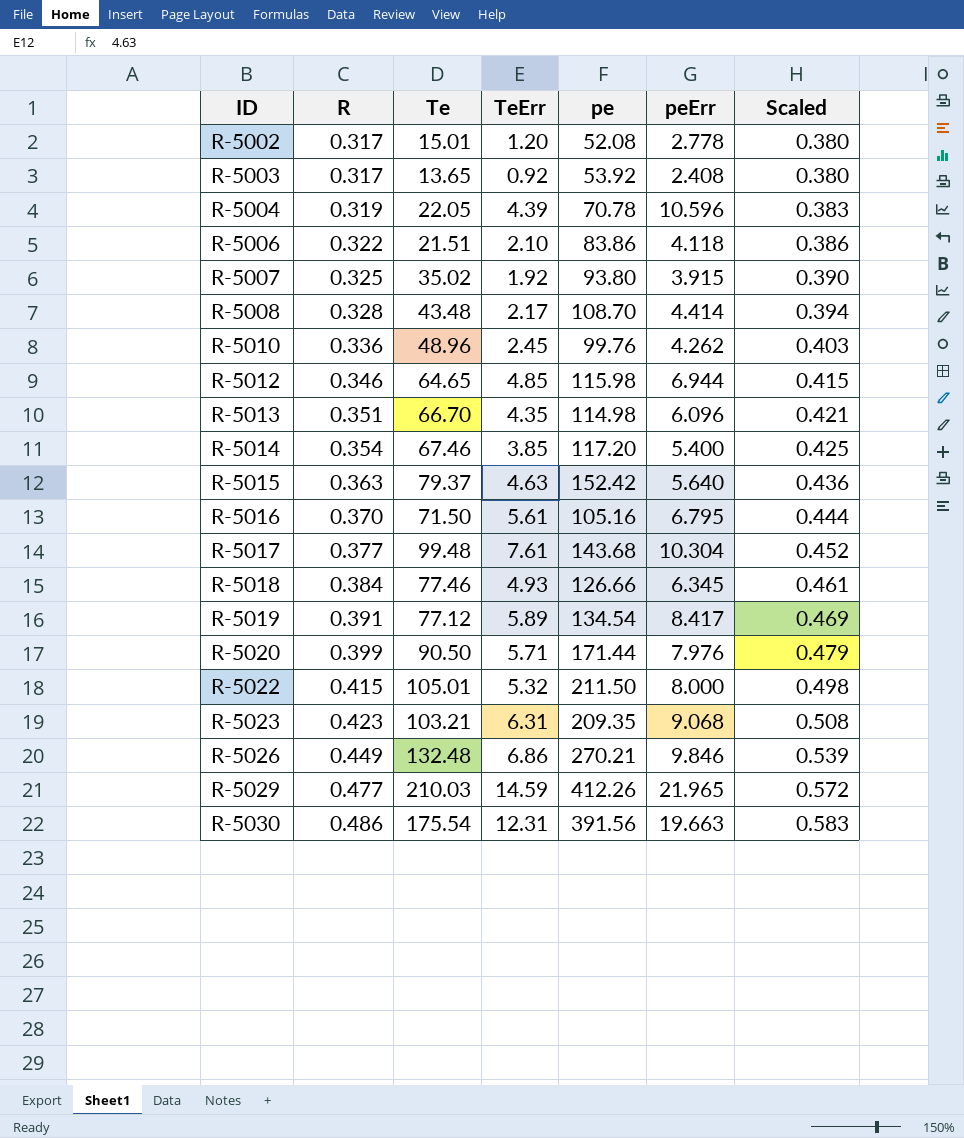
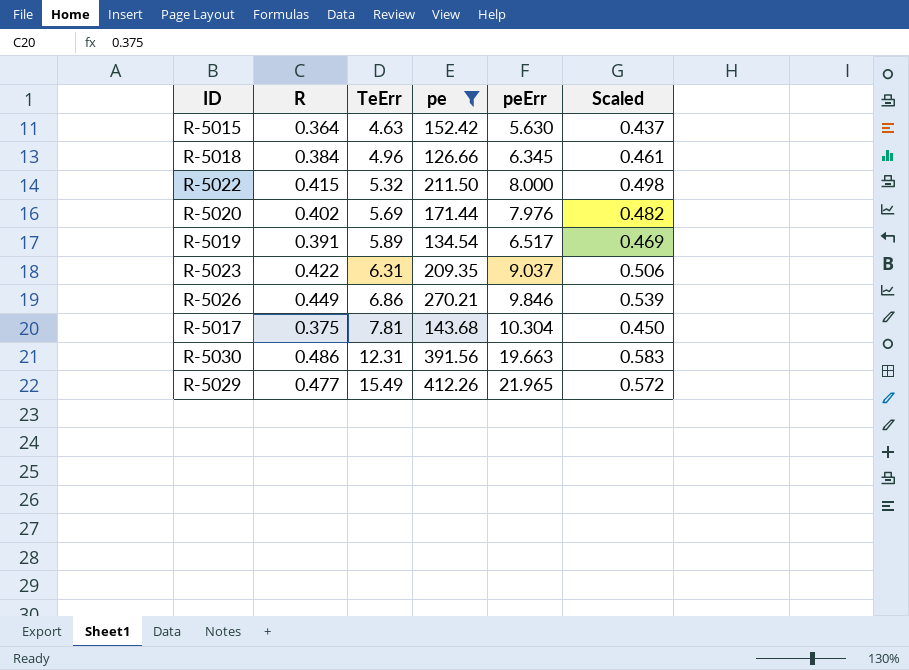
filter: none -> pe >= 126.66
row order: ID ascending -> TeErr ascending
column Te | position: 3 -> none
R-5015 | R: 0.363 -> 0.364
R-5015 | peErr: 5.640 -> 5.630
R-5015 | Scaled: 0.436 -> 0.437
R-5018 | TeErr: 4.93 -> 4.96
R-5020 | R: 0.399 -> 0.402
R-5020 | TeErr: 5.71 -> 5.69
R-5020 | Scaled: 0.479 -> 0.482
R-5019 | peErr: 8.417 -> 6.517
R-5023 | R: 0.423 -> 0.422
R-5023 | peErr: 9.068 -> 9.037
R-5023 | Scaled: 0.508 -> 0.506
R-5017 | R: 0.377 -> 0.375
R-5017 | TeErr: 7.61 -> 7.81
R-5017 | Scaled: 0.452 -> 0.450
R-5029 | TeErr: 14.59 -> 15.49

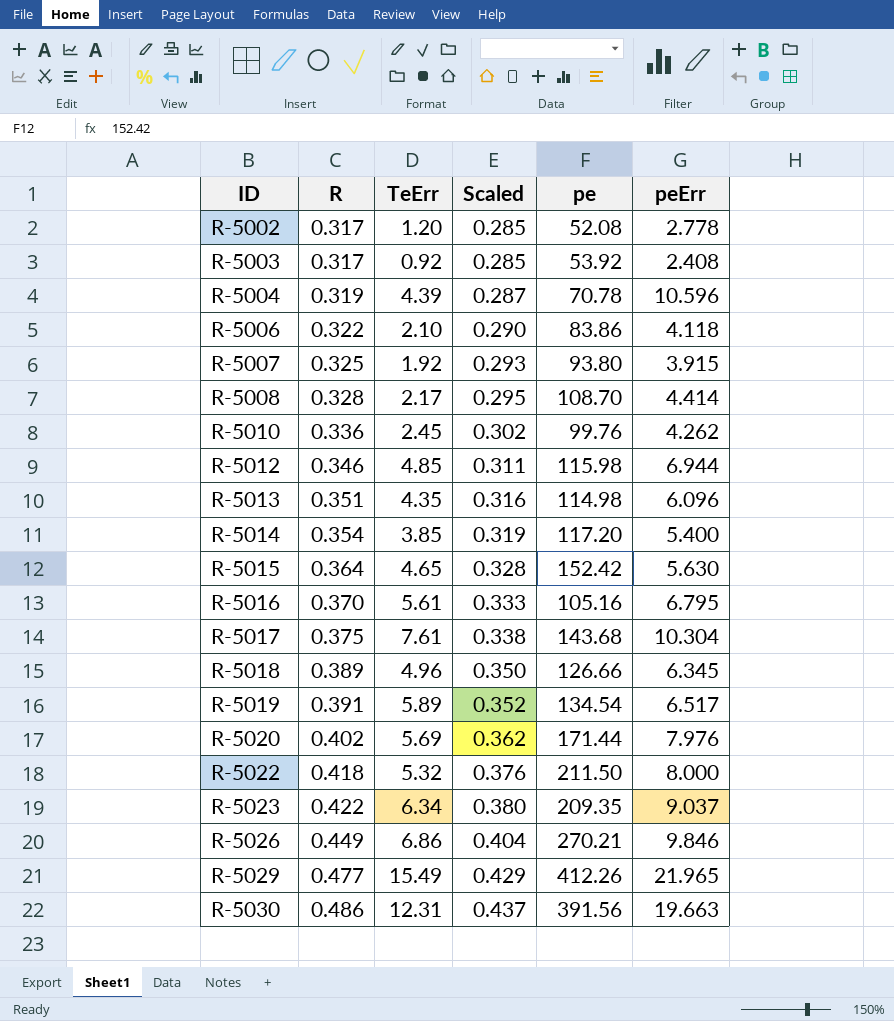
filter: pe >= 126.66 -> none
row order: TeErr ascending -> ID ascending
column Scaled | formula: [R] * 1.2 -> [R] * 0.9
column Scaled | position: 6 -> 4
R-5015 | TeErr: 4.63 -> 4.65
R-5017 | TeErr: 7.81 -> 7.61
R-5018 | R: 0.384 -> 0.389
R-5022 | R: 0.415 -> 0.418
R-5023 | TeErr: 6.31 -> 6.34

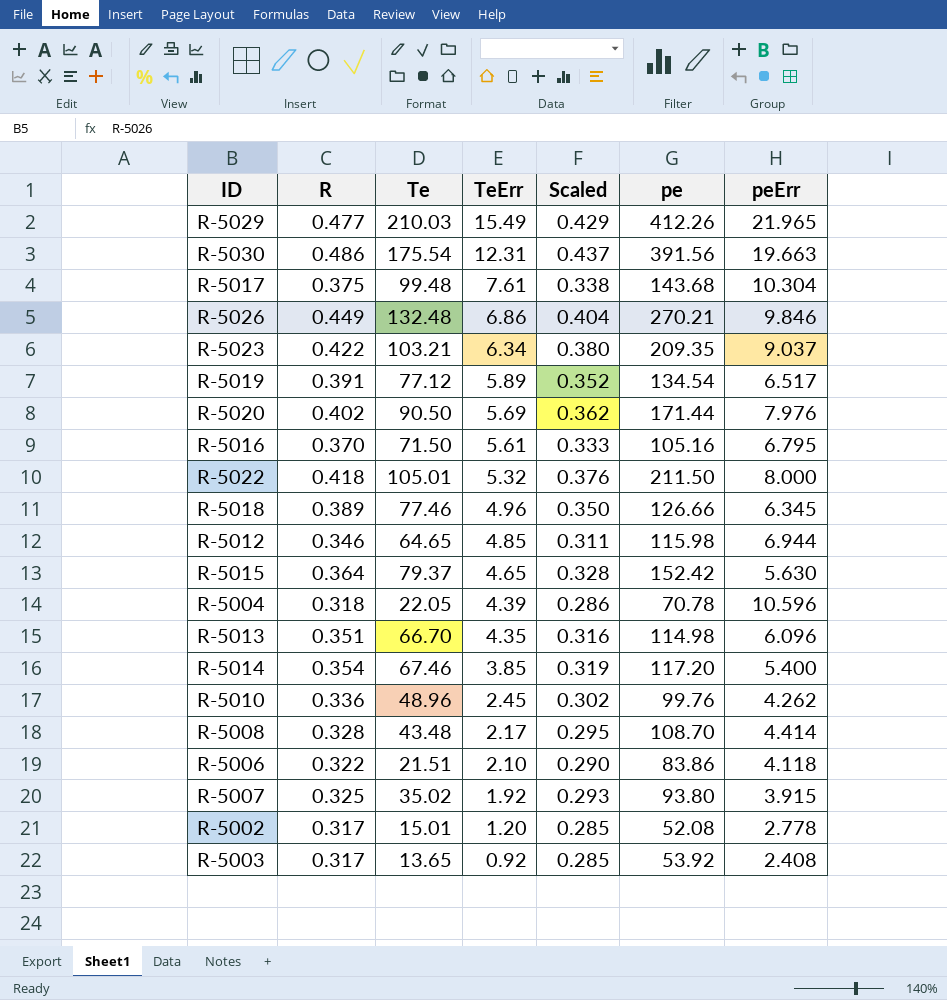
row order: ID ascending -> TeErr descending
column Te | position: none -> 3
R-5004 | R: 0.319 -> 0.318
R-5004 | Scaled: 0.287 -> 0.286

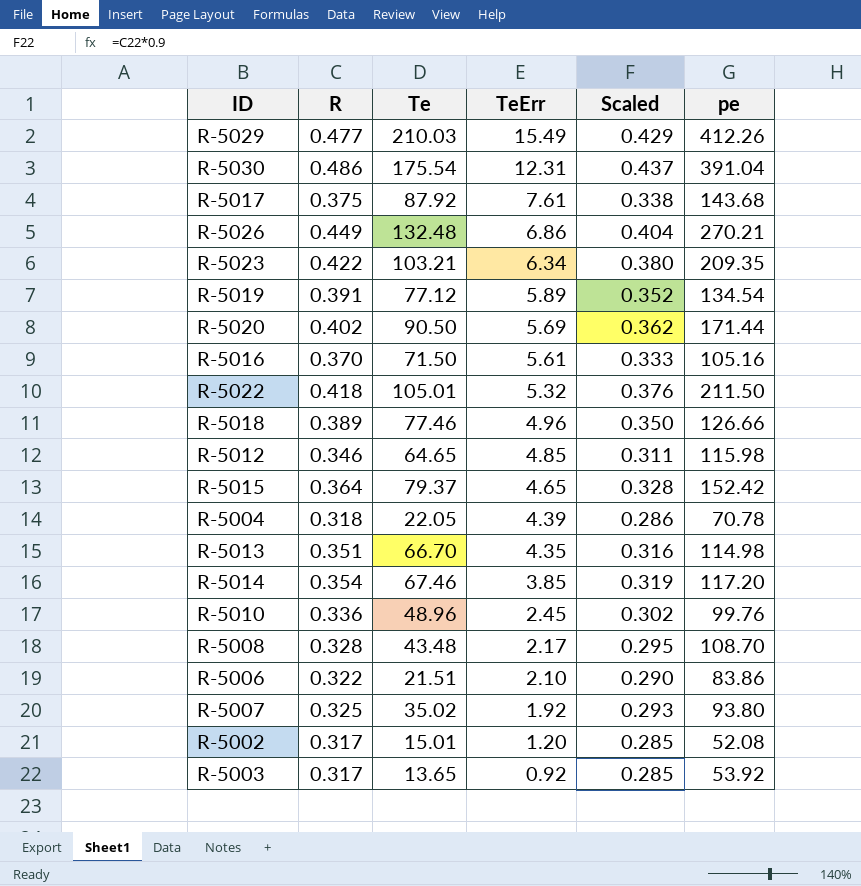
column peErr | position: 7 -> none
R-5030 | pe: 391.56 -> 391.04
R-5017 | Te: 99.48 -> 87.92

